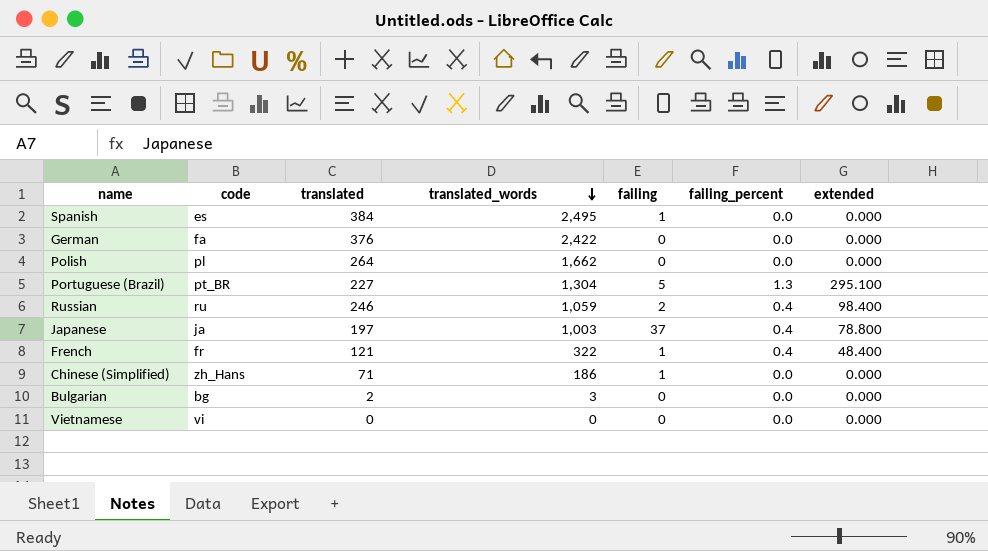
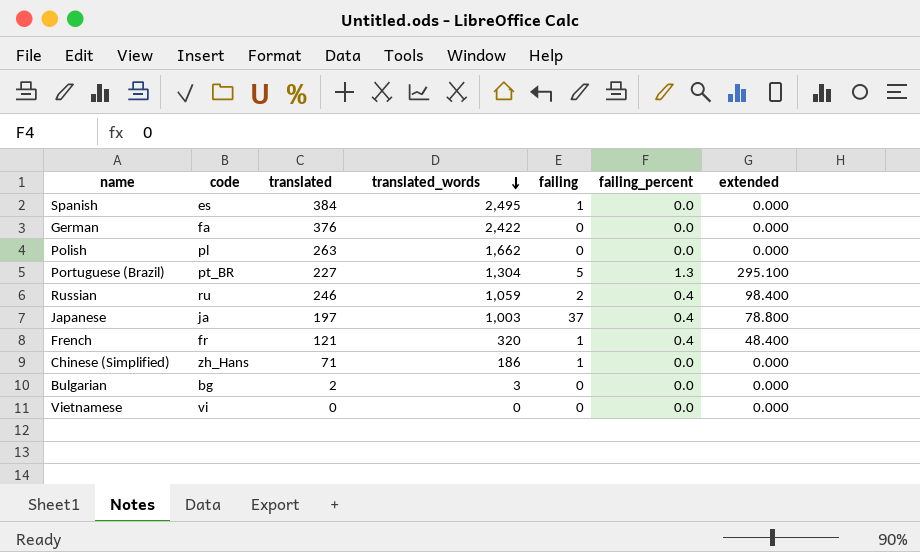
Polish | translated: 264 -> 263
French | translated_words: 322 -> 320

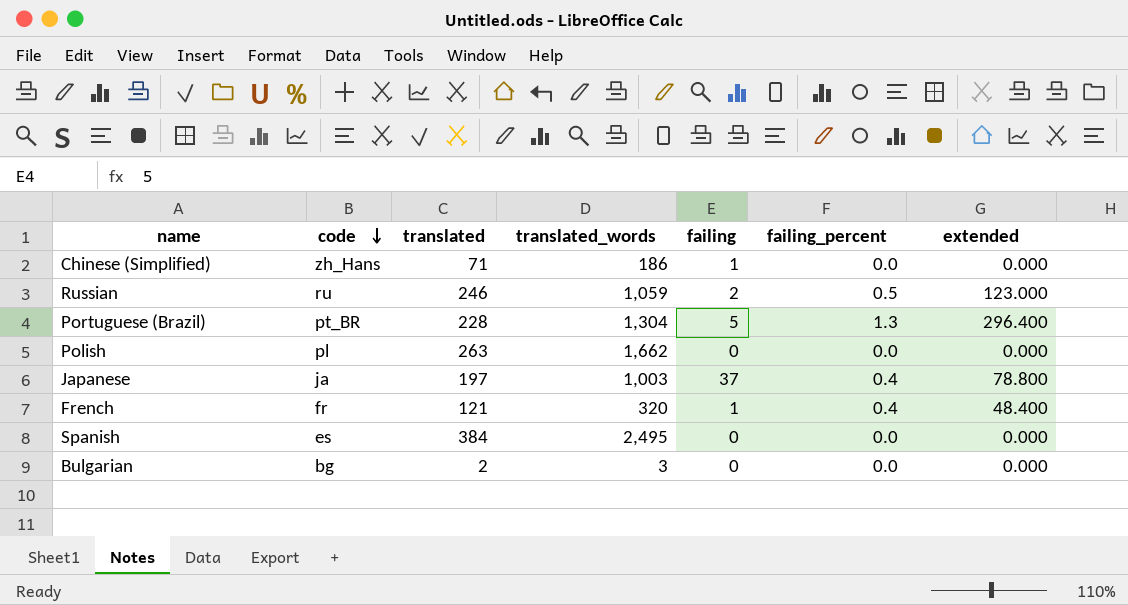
row order: translated_words descending -> code descending
row German: fa | 376 | 2,422 | 0 | 0.0 | 0.000 -> none
row Vietnamese: vi | 0 | 0 | 0 | 0.0 | 0.000 -> none
Russian | failing_percent: 0.4 -> 0.5
Russian | extended: 98.400 -> 123.000
Portuguese (Brazil) | translated: 227 -> 228
Portuguese (Brazil) | extended: 295.100 -> 296.400
Spanish | failing: 1 -> 0

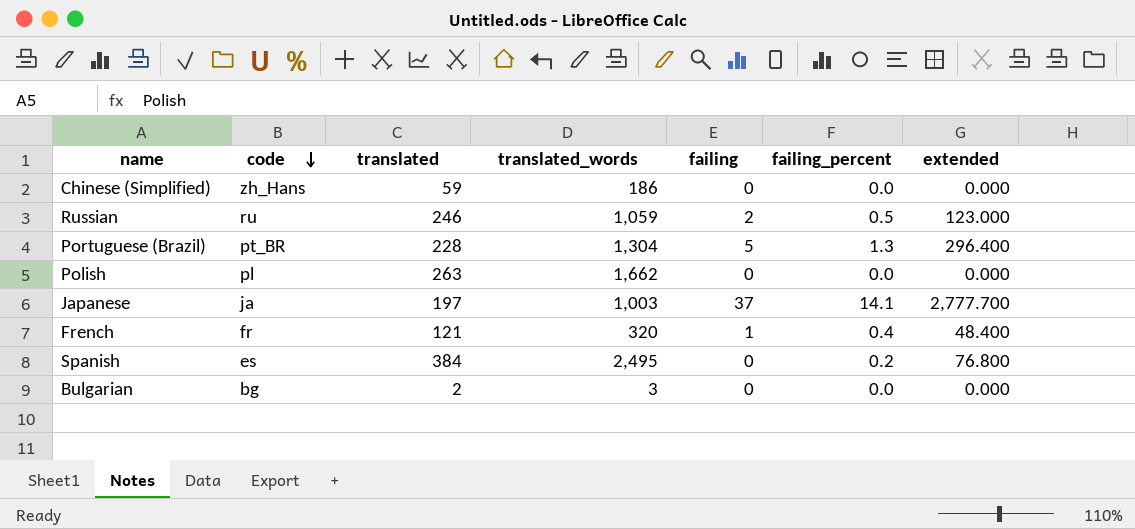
Chinese (Simplified) | translated: 71 -> 59
Chinese (Simplified) | failing: 1 -> 0
Japanese | failing_percent: 0.4 -> 14.1
Japanese | extended: 78.800 -> 2,777.700
Spanish | failing_percent: 0.0 -> 0.2
Spanish | extended: 0.000 -> 76.800

